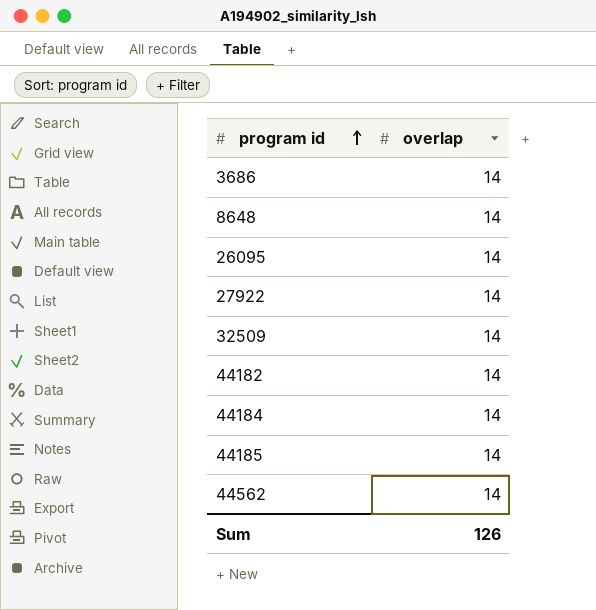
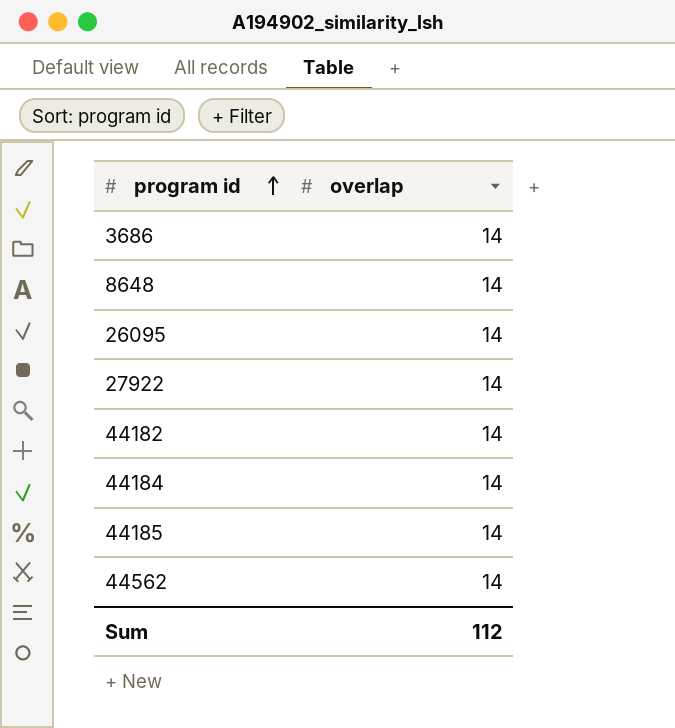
row 32509: 14 -> none
Sum | overlap: 126 -> 112

